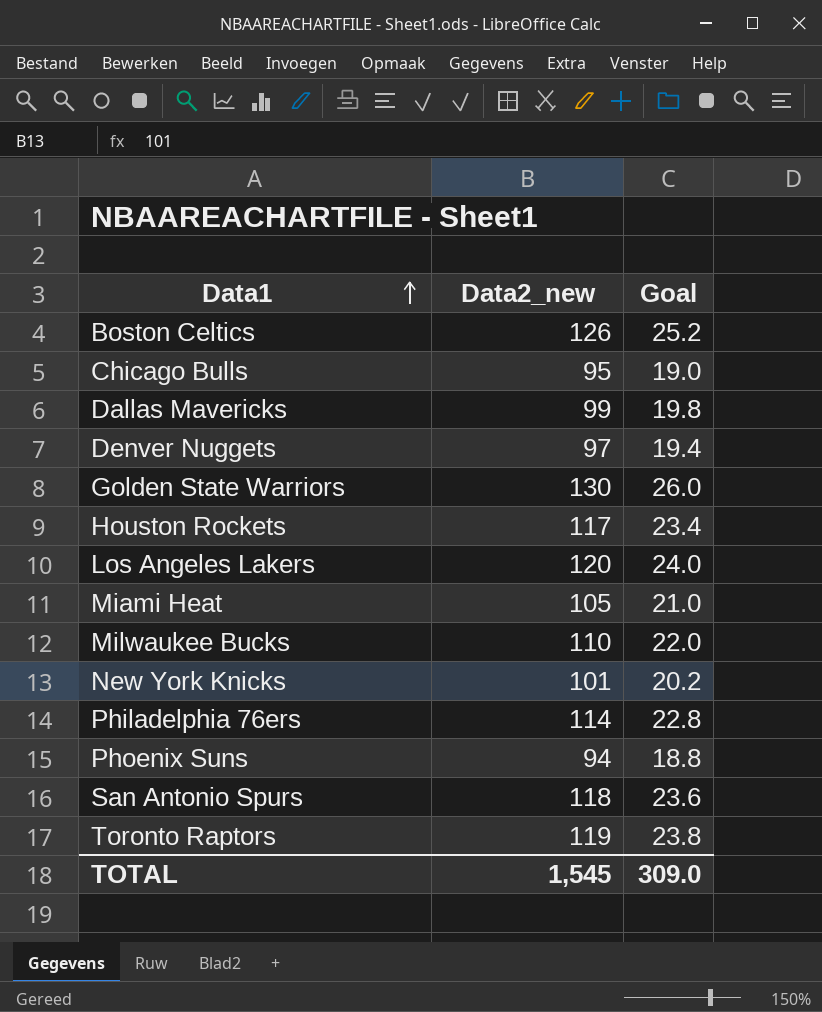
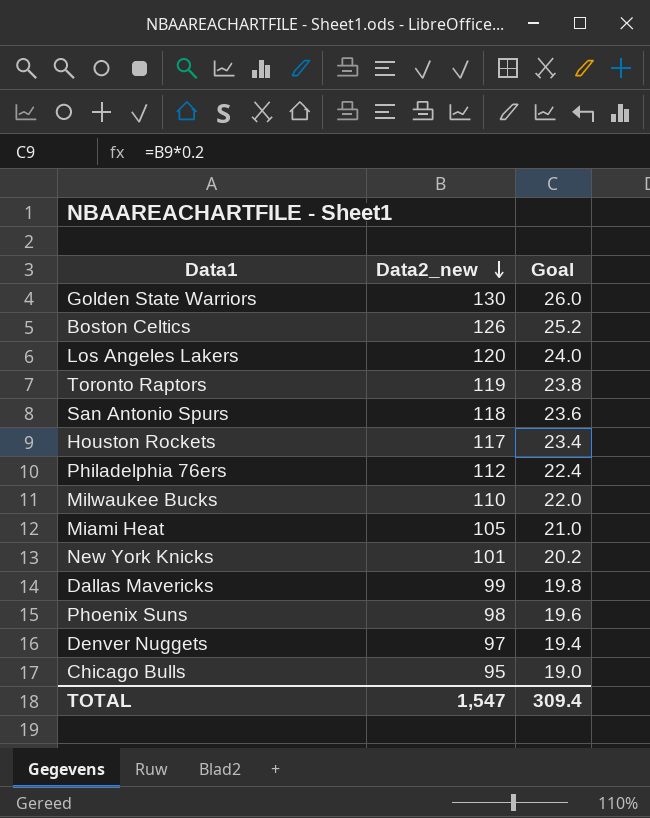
row order: Data1 ascending -> Data2_new descending
Philadelphia 76ers | Data2_new: 114 -> 112
Philadelphia 76ers | Goal: 22.8 -> 22.4
Phoenix Suns | Data2_new: 94 -> 98
Phoenix Suns | Goal: 18.8 -> 19.6
TOTAL | Data2_new: 1,545 -> 1,547
TOTAL | Goal: 309.0 -> 309.4

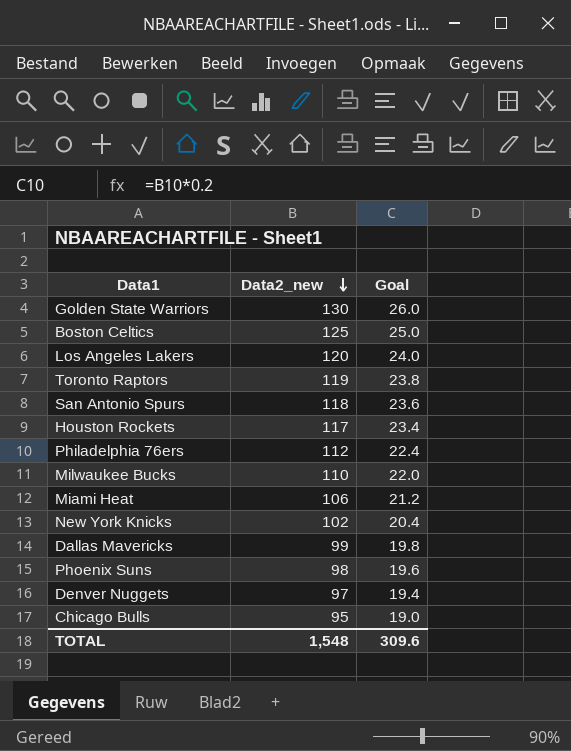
Boston Celtics | Data2_new: 126 -> 125
Boston Celtics | Goal: 25.2 -> 25.0
Miami Heat | Data2_new: 105 -> 106
Miami Heat | Goal: 21.0 -> 21.2
New York Knicks | Data2_new: 101 -> 102
New York Knicks | Goal: 20.2 -> 20.4
TOTAL | Data2_new: 1,547 -> 1,548
TOTAL | Goal: 309.4 -> 309.6

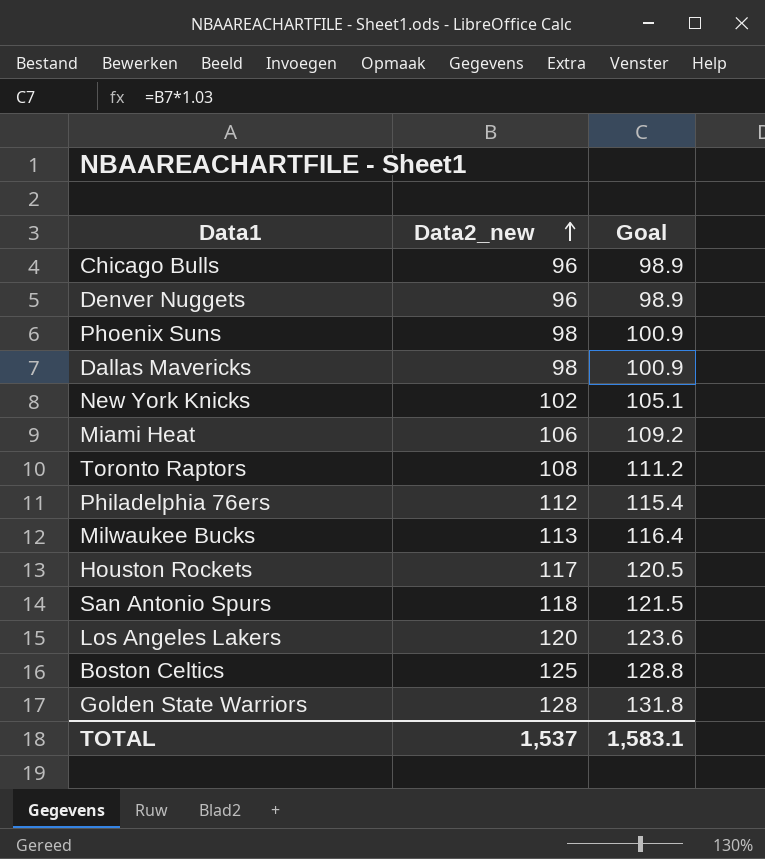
row order: Data2_new descending -> Data2_new ascending
column Goal | formula: [Data2_new] * 0.2 -> [Data2_new] * 1.03
Chicago Bulls | Data2_new: 95 -> 96
Denver Nuggets | Data2_new: 97 -> 96
Dallas Mavericks | Data2_new: 99 -> 98
Toronto Raptors | Data2_new: 119 -> 108
Milwaukee Bucks | Data2_new: 110 -> 113
Golden State Warriors | Data2_new: 130 -> 128
TOTAL | Data2_new: 1,548 -> 1,537
TOTAL | Goal: 309.6 -> 1,583.1

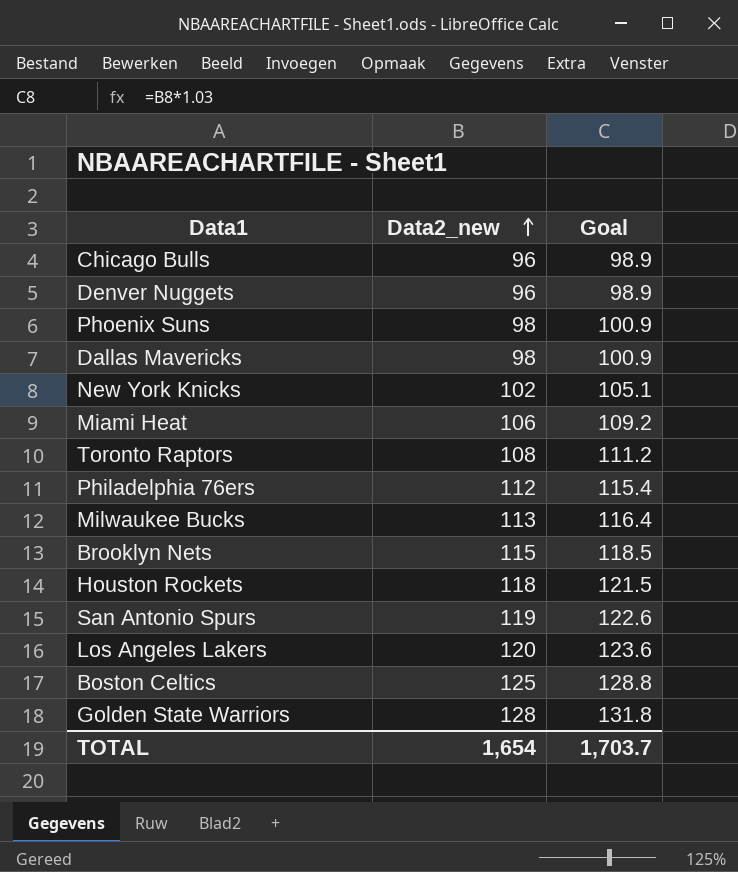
row Brooklyn Nets: none -> 115 | 118.5
Houston Rockets | Data2_new: 117 -> 118
Houston Rockets | Goal: 120.5 -> 121.5
San Antonio Spurs | Data2_new: 118 -> 119
San Antonio Spurs | Goal: 121.5 -> 122.6
TOTAL | Data2_new: 1,537 -> 1,654
TOTAL | Goal: 1,583.1 -> 1,703.7

